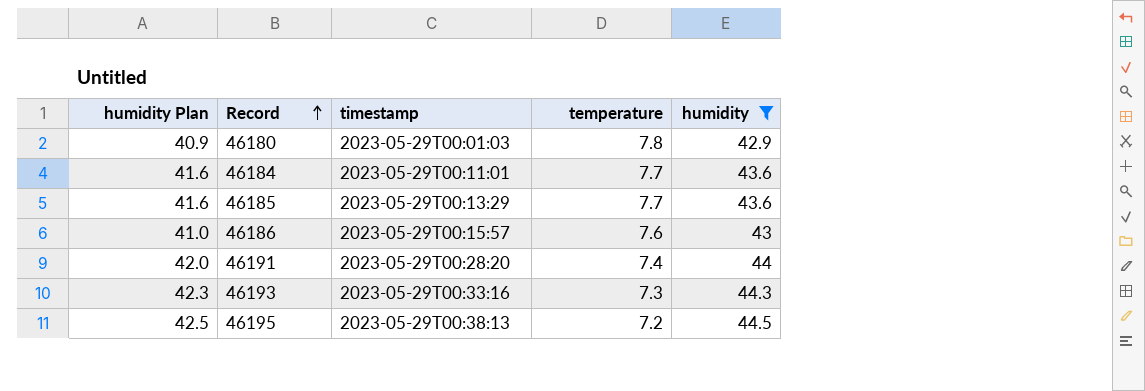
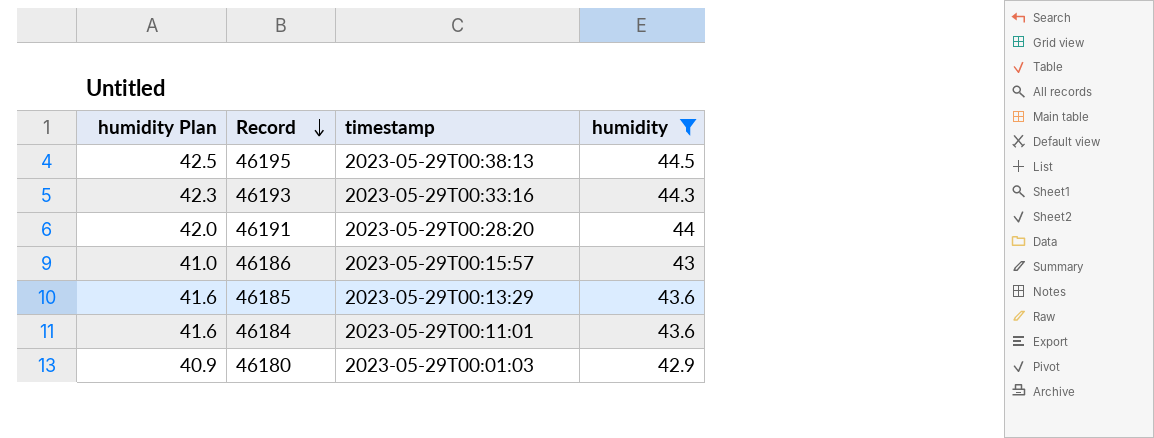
row order: Record ascending -> Record descending
column temperature | position: 4 -> none

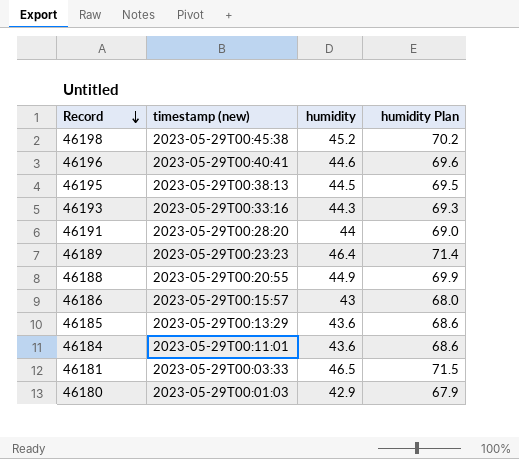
filter: humidity <= 44.5 -> none
column name: timestamp -> timestamp (new)
column humidity Plan | formula: [humidity] - 2 -> [humidity] + 25
column humidity Plan | position: 1 -> 4

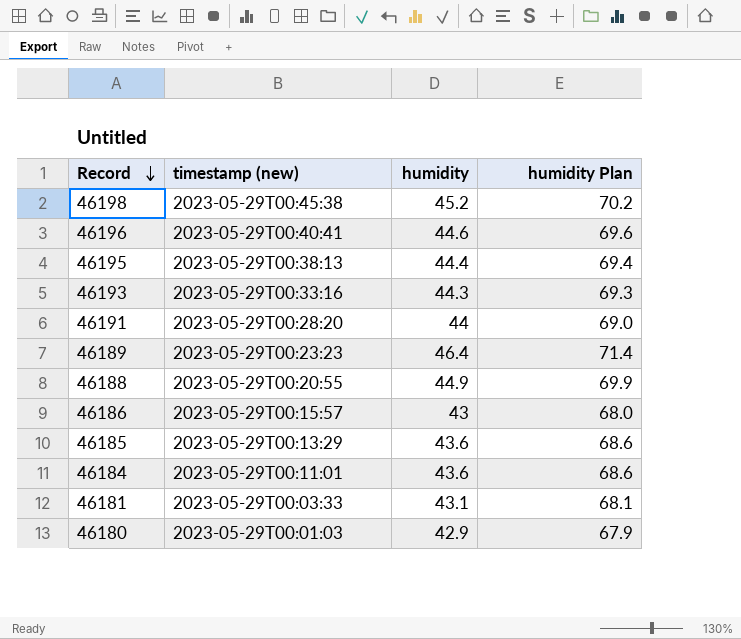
46195 | humidity: 44.5 -> 44.4
46195 | humidity Plan: 69.5 -> 69.4
46181 | humidity: 46.5 -> 43.1
46181 | humidity Plan: 71.5 -> 68.1

